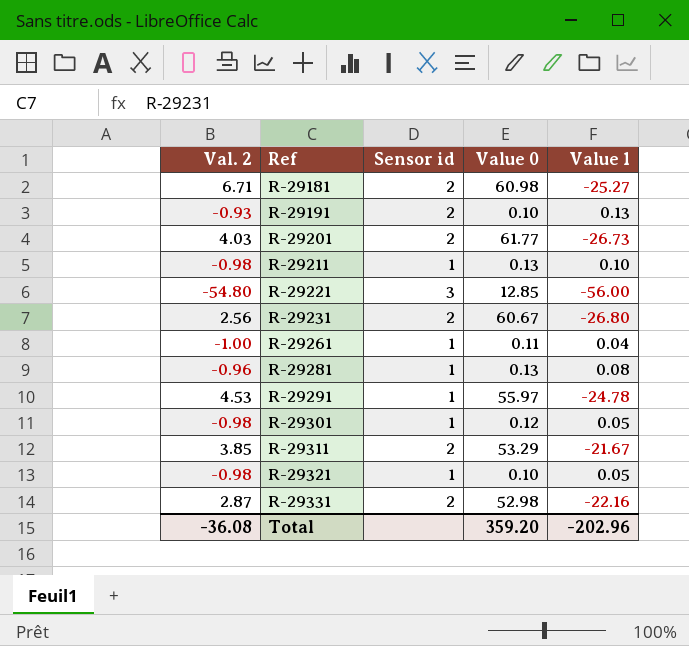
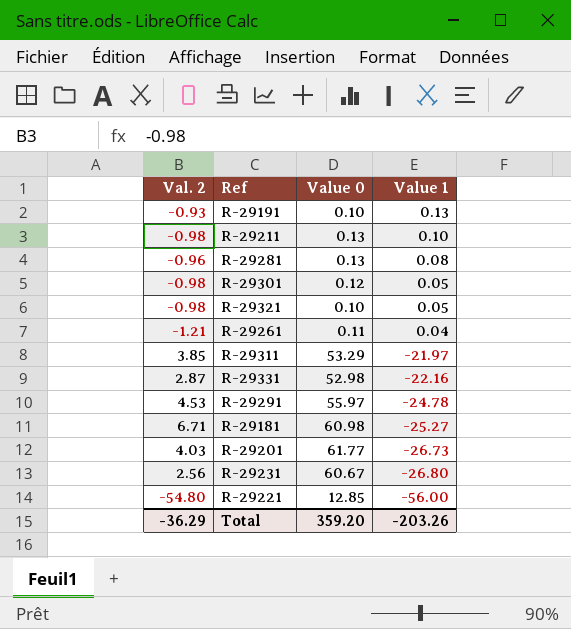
row order: Ref ascending -> Value 1 descending
column Sensor id | position: 3 -> none
R-29261 | Val. 2: -1.00 -> -1.21
R-29311 | Value 1: -21.67 -> -21.97
Total | Val. 2: -36.08 -> -36.29
Total | Value 1: -202.96 -> -203.26

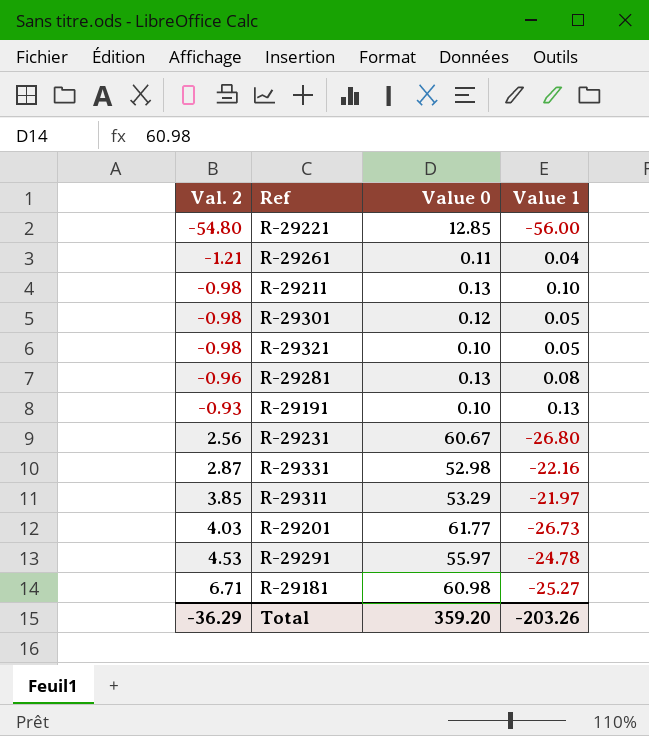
row order: Value 1 descending -> Val. 2 ascending

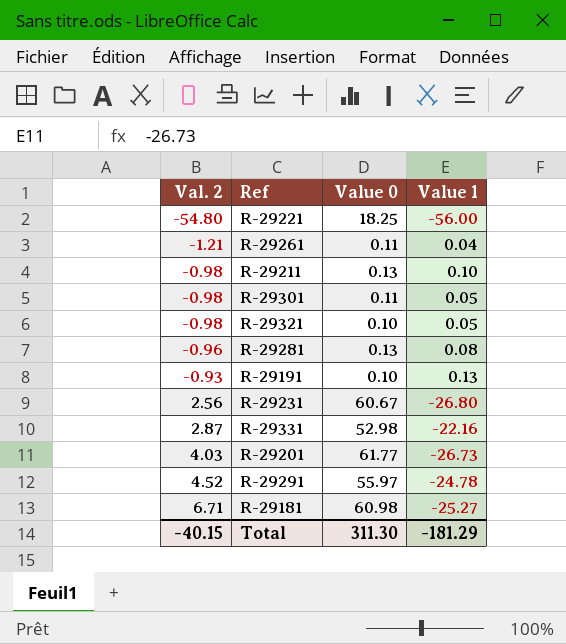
row R-29311: 3.85 | 53.29 | -21.97 -> none
R-29221 | Value 0: 12.85 -> 18.25
R-29301 | Value 0: 0.12 -> 0.11
R-29291 | Val. 2: 4.53 -> 4.52
Total | Val. 2: -36.29 -> -40.15
Total | Value 0: 359.20 -> 311.30
Total | Value 1: -203.26 -> -181.29

